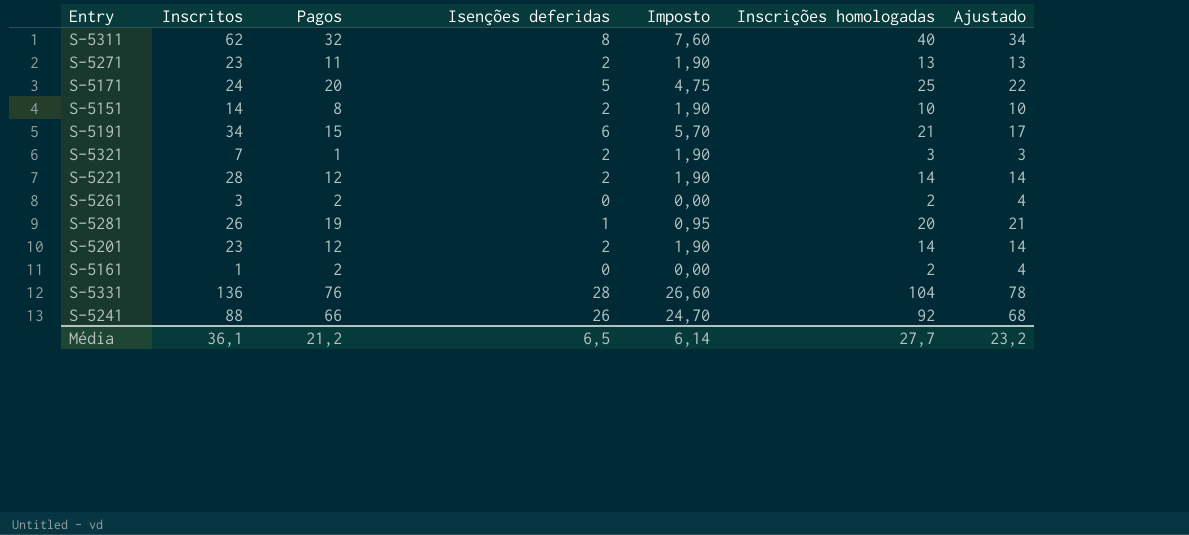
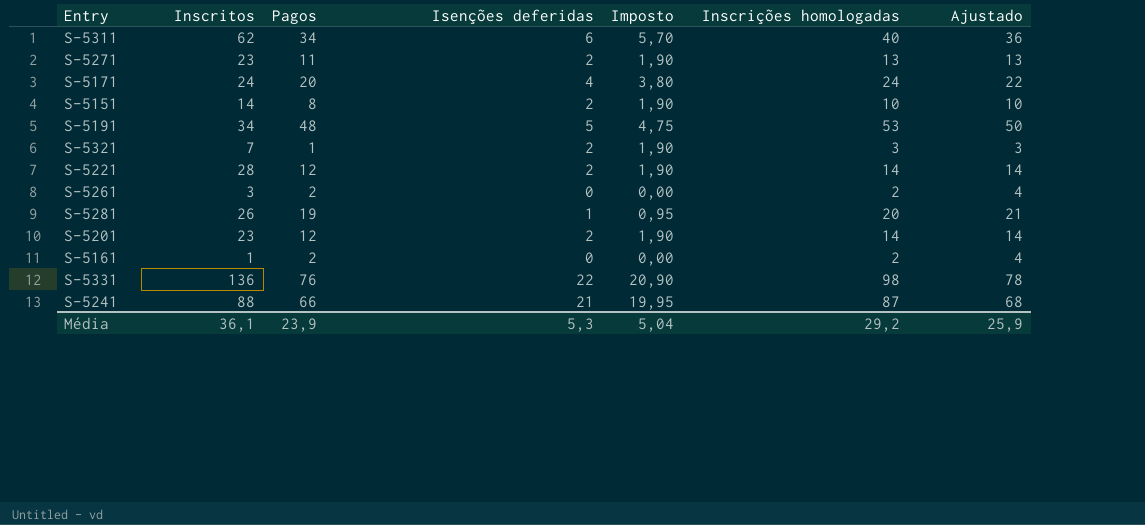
S-5311 | Pagos: 32 -> 34
S-5311 | Isenções deferidas: 8 -> 6
S-5311 | Imposto: 7,60 -> 5,70
S-5311 | Ajustado: 34 -> 36
S-5171 | Isenções deferidas: 5 -> 4
S-5171 | Imposto: 4,75 -> 3,80
S-5171 | Inscrições homologadas: 25 -> 24
S-5191 | Pagos: 15 -> 48
S-5191 | Isenções deferidas: 6 -> 5
S-5191 | Imposto: 5,70 -> 4,75
S-5191 | Inscrições homologadas: 21 -> 53
S-5191 | Ajustado: 17 -> 50
S-5331 | Isenções deferidas: 28 -> 22
S-5331 | Imposto: 26,60 -> 20,90
S-5331 | Inscrições homologadas: 104 -> 98
S-5241 | Isenções deferidas: 26 -> 21
S-5241 | Imposto: 24,70 -> 19,95
S-5241 | Inscrições homologadas: 92 -> 87
Média | Pagos: 21,2 -> 23,9
Média | Isenções deferidas: 6,5 -> 5,3
Média | Imposto: 6,14 -> 5,04
Média | Inscrições homologadas: 27,7 -> 29,2
Média | Ajustado: 23,2 -> 25,9

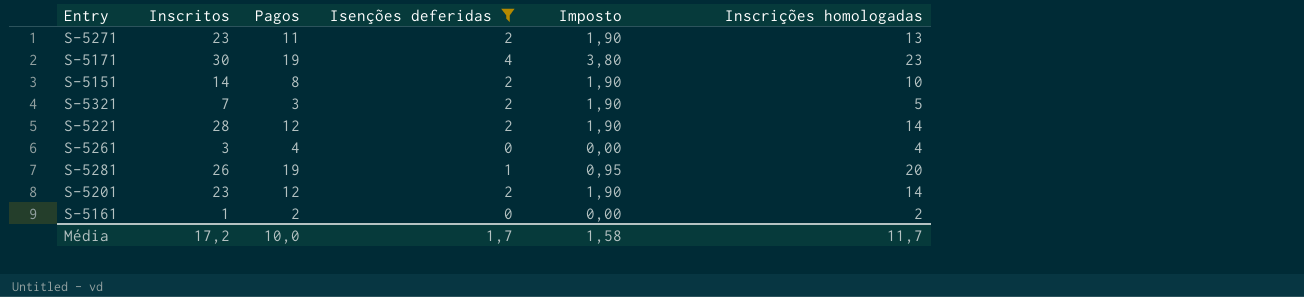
filter: none -> Isenções deferidas <= 4
column Ajustado | formula: [Pagos] + 2 -> none
S-5171 | Inscritos: 24 -> 30
S-5171 | Pagos: 20 -> 19
S-5171 | Inscrições homologadas: 24 -> 23
S-5321 | Pagos: 1 -> 3
S-5321 | Inscrições homologadas: 3 -> 5
S-5261 | Pagos: 2 -> 4
S-5261 | Inscrições homologadas: 2 -> 4
Média | Inscritos: 36,1 -> 17,2
Média | Pagos: 23,9 -> 10,0
Média | Isenções deferidas: 5,3 -> 1,7
Média | Imposto: 5,04 -> 1,58
Média | Inscrições homologadas: 29,2 -> 11,7

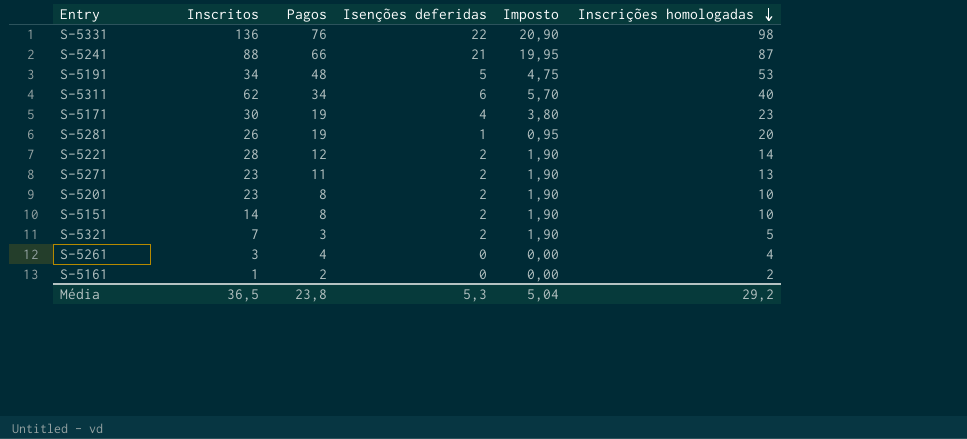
filter: Isenções deferidas <= 4 -> none
row order: none -> Inscrições homologadas descending
S-5201 | Pagos: 12 -> 8
S-5201 | Inscrições homologadas: 14 -> 10
Média | Inscritos: 17,2 -> 36,5
Média | Pagos: 10,0 -> 23,8
Média | Isenções deferidas: 1,7 -> 5,3
Média | Imposto: 1,58 -> 5,04
Média | Inscrições homologadas: 11,7 -> 29,2

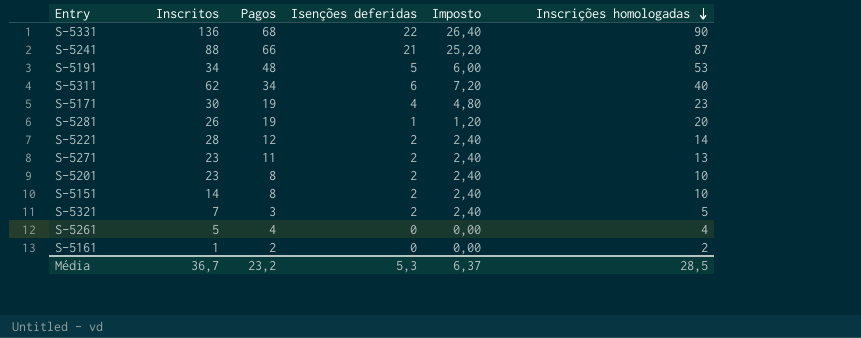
column Imposto | formula: [Isenções deferidas] * 0,95 -> [Isenções deferidas] * 1,2
S-5331 | Pagos: 76 -> 68
S-5331 | Inscrições homologadas: 98 -> 90
S-5261 | Inscritos: 3 -> 5
Média | Inscritos: 36,5 -> 36,7
Média | Pagos: 23,8 -> 23,2
Média | Imposto: 5,04 -> 6,37
Média | Inscrições homologadas: 29,2 -> 28,5

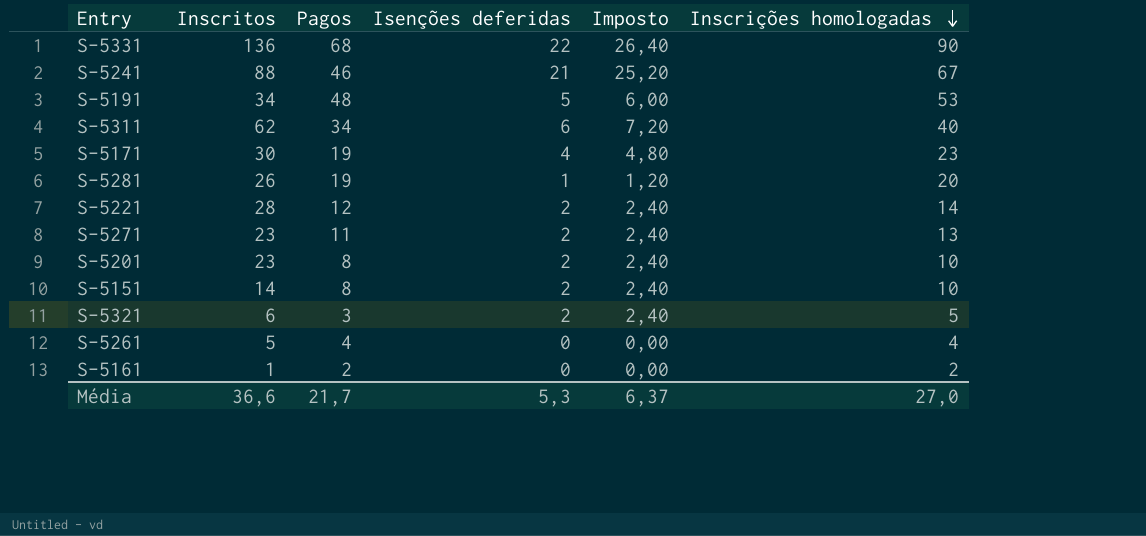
S-5241 | Pagos: 66 -> 46
S-5241 | Inscrições homologadas: 87 -> 67
S-5321 | Inscritos: 7 -> 6
Média | Inscritos: 36,7 -> 36,6
Média | Pagos: 23,2 -> 21,7
Média | Inscrições homologadas: 28,5 -> 27,0

